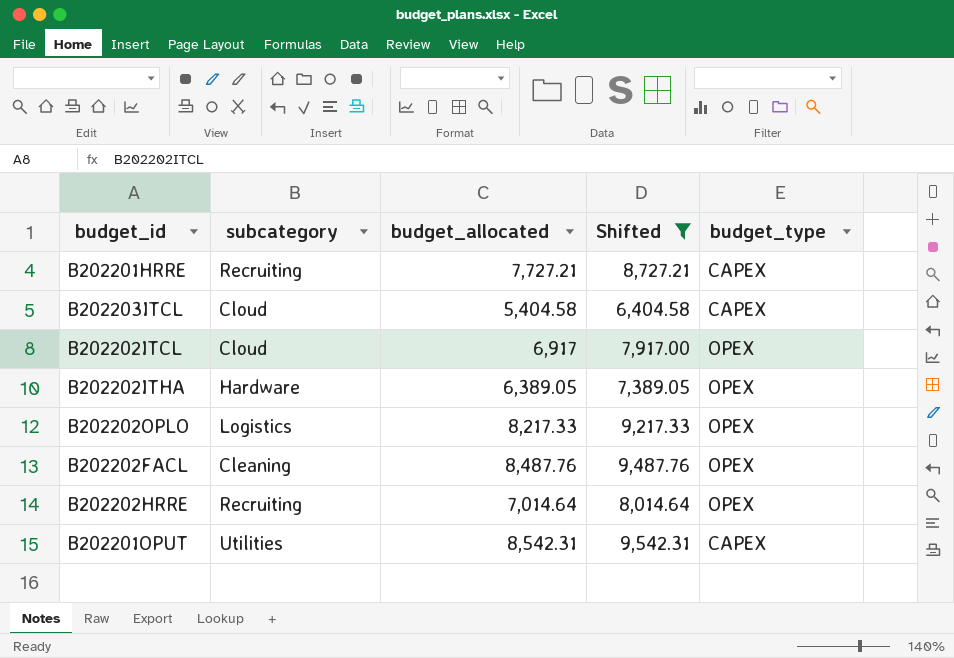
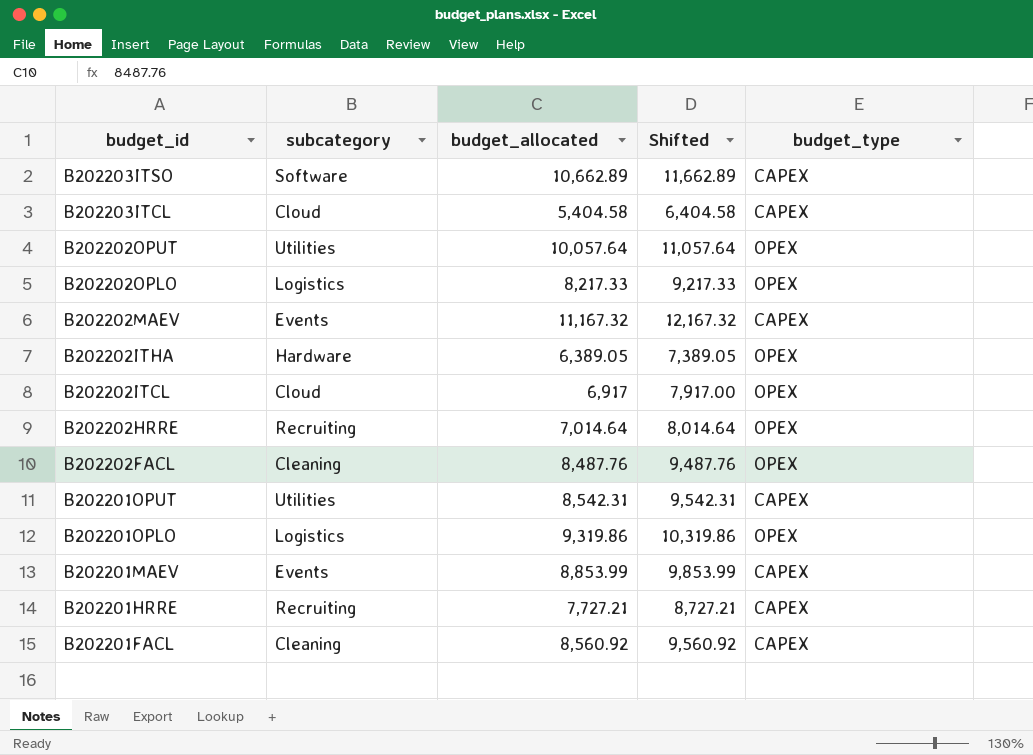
filter: Shifted <= 9,542.31 -> none
row order: none -> budget_id descending

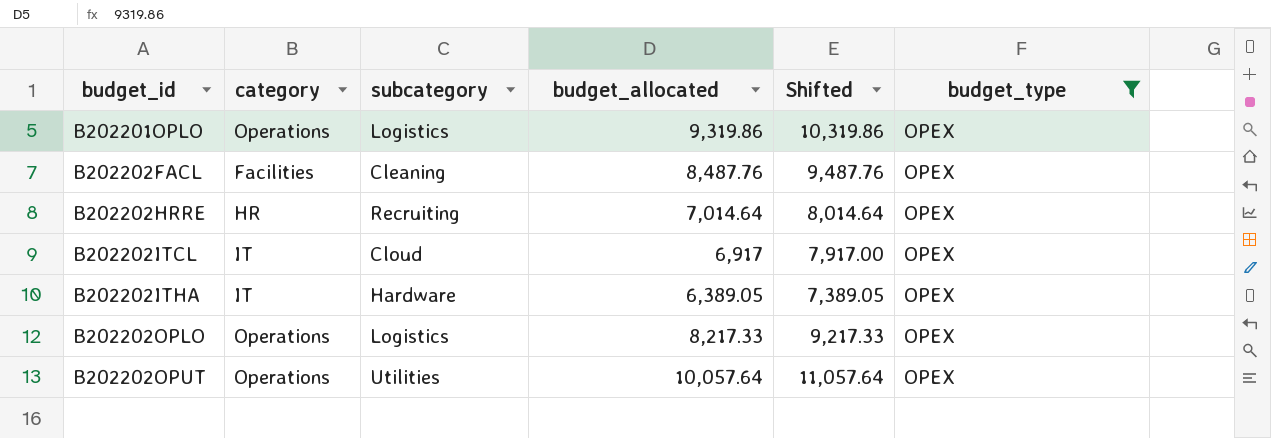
filter: none -> budget_type = OPEX
row order: budget_id descending -> budget_id ascending
column category | position: none -> 2

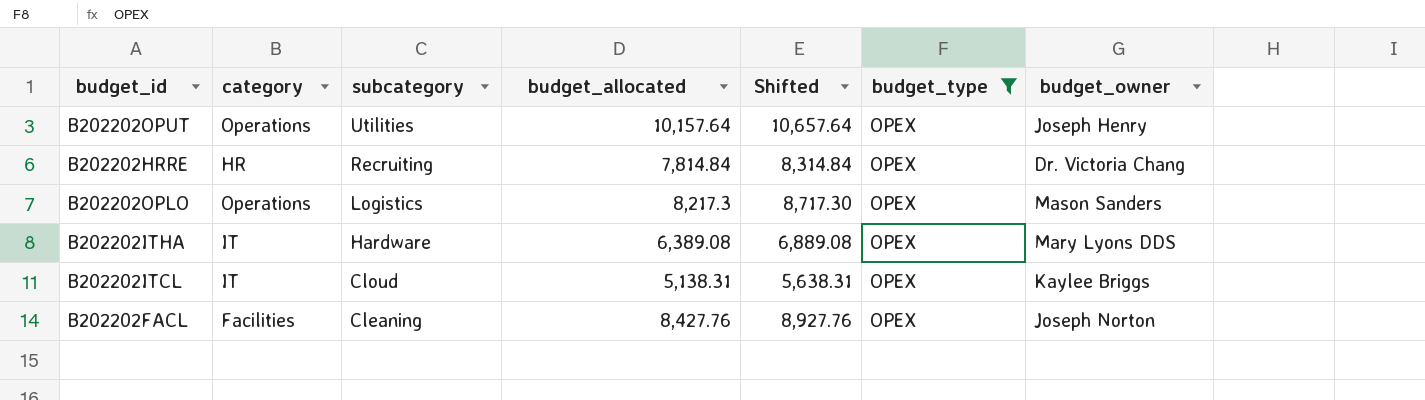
row order: budget_id ascending -> subcategory descending
column Shifted | formula: [budget_allocated] + 1000 -> [budget_allocated] + 500
column budget_owner | position: none -> 7
row B202201OPLO: Operations | Logistics | 9,319.86 | 10,319.86 | OPEX -> none
B202202OPUT | budget_allocated: 10,057.64 -> 10,157.64
B202202HRRE | budget_allocated: 7,014.64 -> 7,814.84
B202202OPLO | budget_allocated: 8,217.33 -> 8,217.3
B202202ITHA | budget_allocated: 6,389.05 -> 6,389.08
B202202ITCL | budget_allocated: 6,917 -> 5,138.31
B202202FACL | budget_allocated: 8,487.76 -> 8,427.76

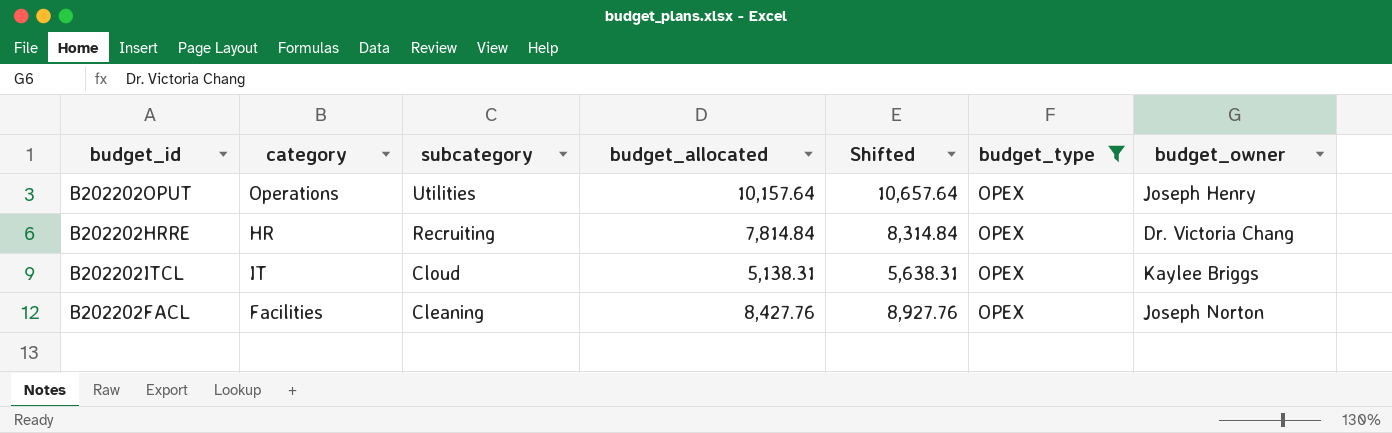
row B202202OPLO: Operations | Logistics | 8,217.3 | 8,717.30 | OPEX | Mason Sanders -> none
row B202202ITHA: IT | Hardware | 6,389.08 | 6,889.08 | OPEX | Mary Lyons DDS -> none

